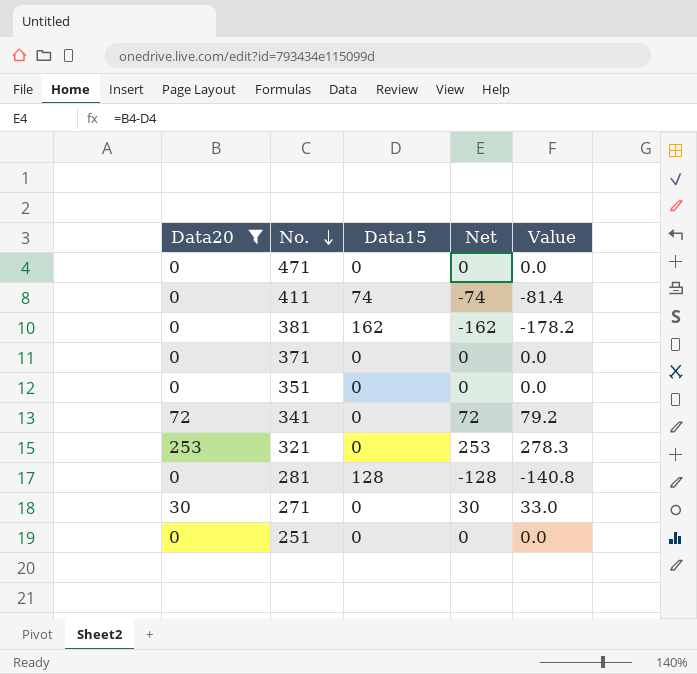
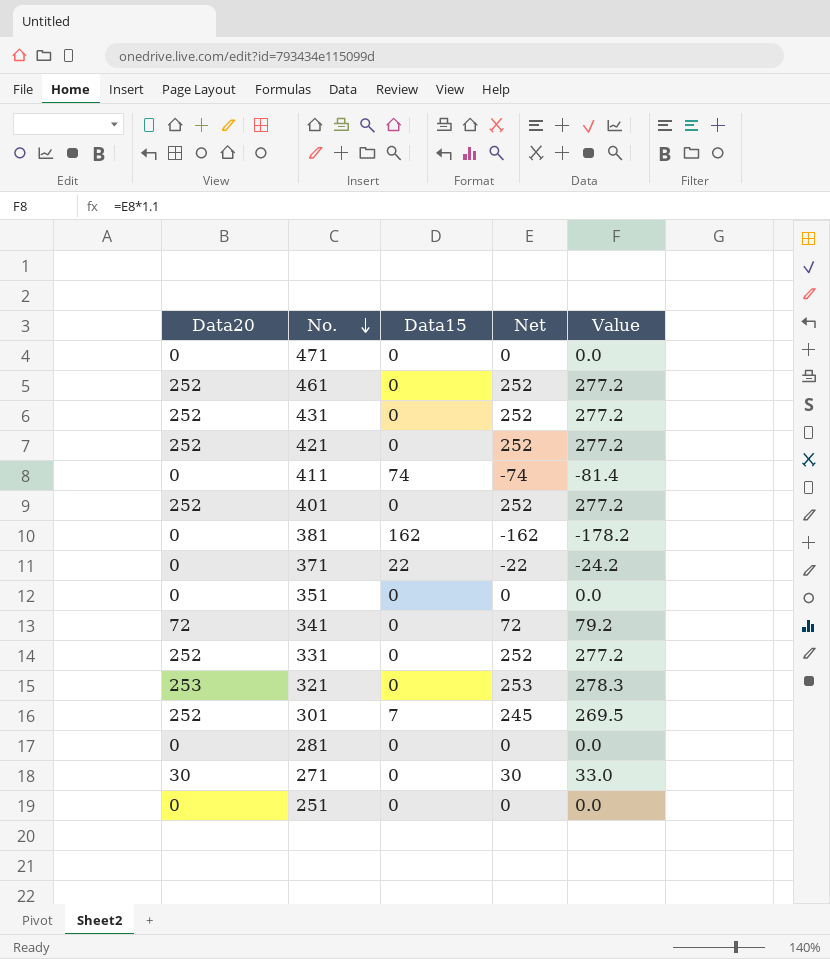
filter: Data20 != 252 -> none
371 | Data15: 0 -> 22
371 | Net: 0 -> -22
371 | Value: 0.0 -> -24.2
281 | Data15: 128 -> 0
281 | Net: -128 -> 0
281 | Value: -140.8 -> 0.0

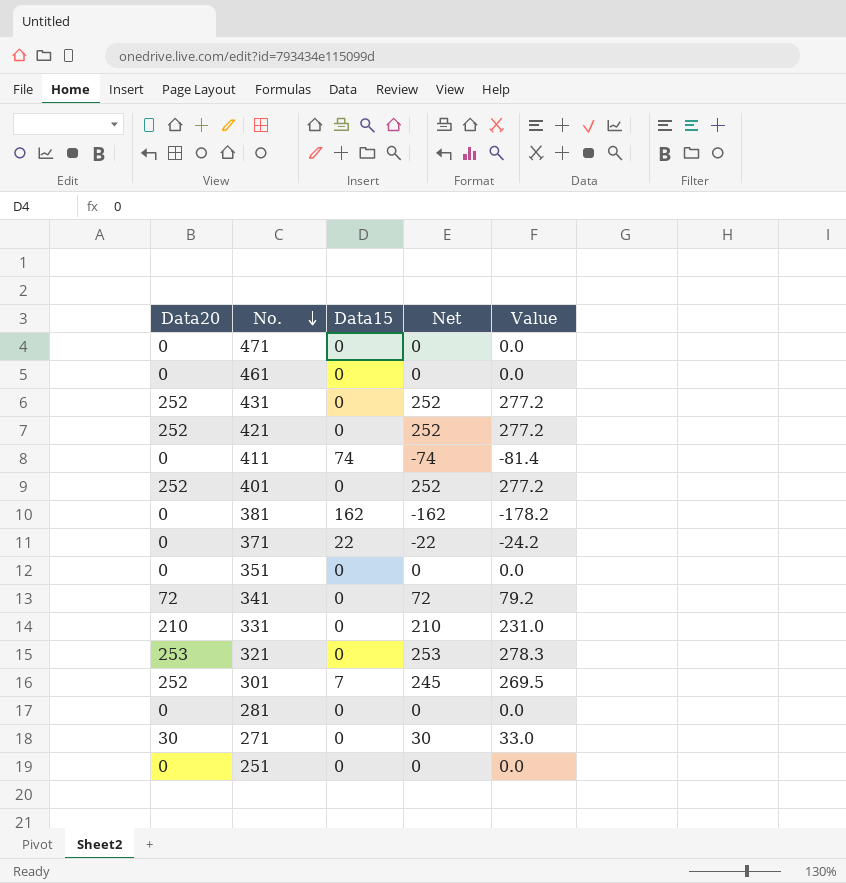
461 | Data20: 252 -> 0
461 | Net: 252 -> 0
461 | Value: 277.2 -> 0.0
331 | Data20: 252 -> 210
331 | Net: 252 -> 210
331 | Value: 277.2 -> 231.0

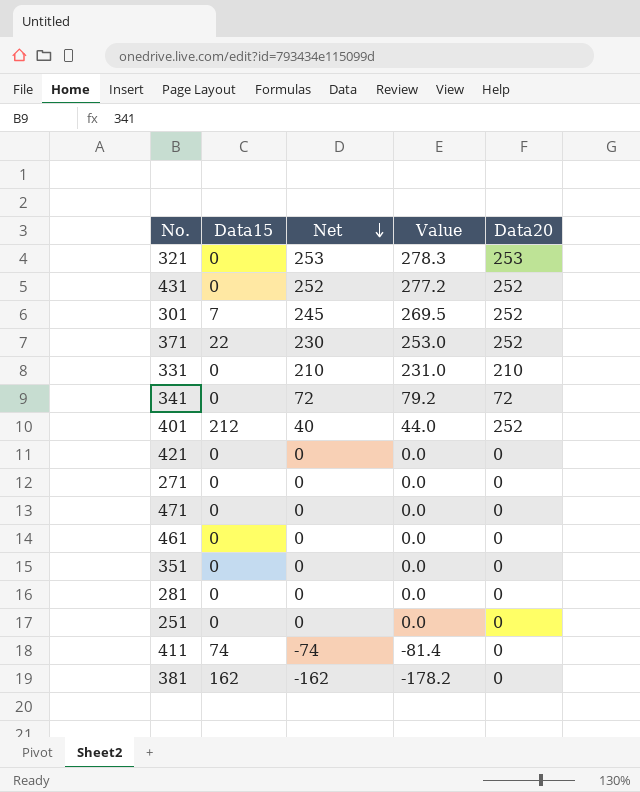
row order: No. descending -> Net descending
column Data20 | position: 1 -> 5
371 | Net: -22 -> 230
371 | Value: -24.2 -> 253.0
371 | Data20: 0 -> 252
401 | Data15: 0 -> 212
401 | Net: 252 -> 40
401 | Value: 277.2 -> 44.0
421 | Net: 252 -> 0
421 | Value: 277.2 -> 0.0
421 | Data20: 252 -> 0
271 | Net: 30 -> 0
271 | Value: 33.0 -> 0.0
271 | Data20: 30 -> 0

